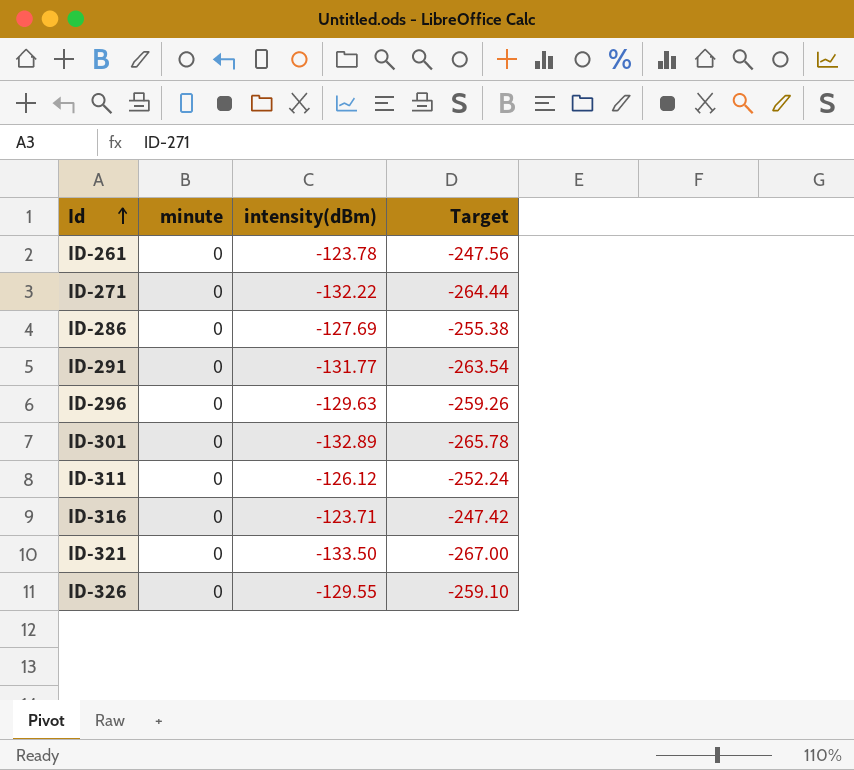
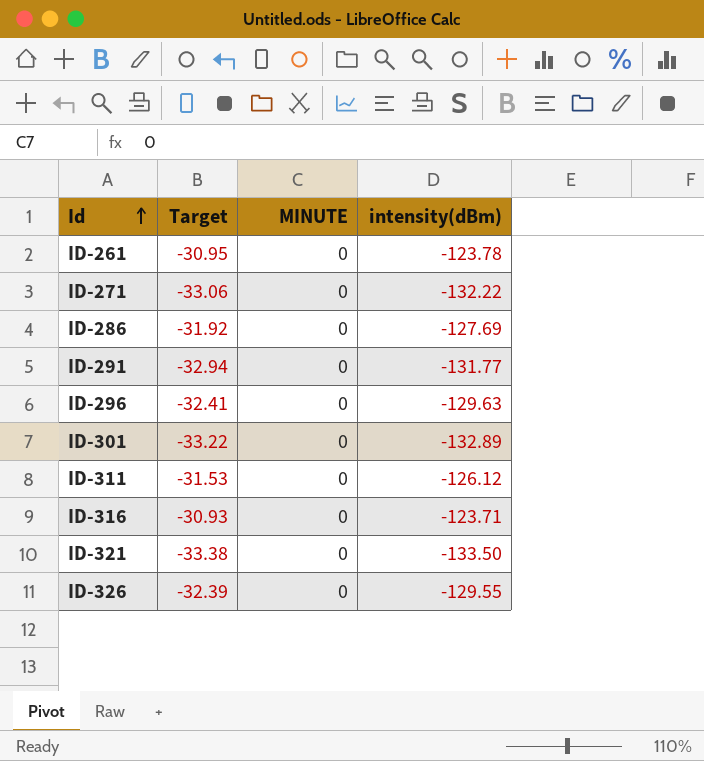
column Target | formula: [intensity(dBm)] * 2 -> [intensity(dBm)] * 0.25
column Target | position: 4 -> 2
column name: minute -> MINUTE

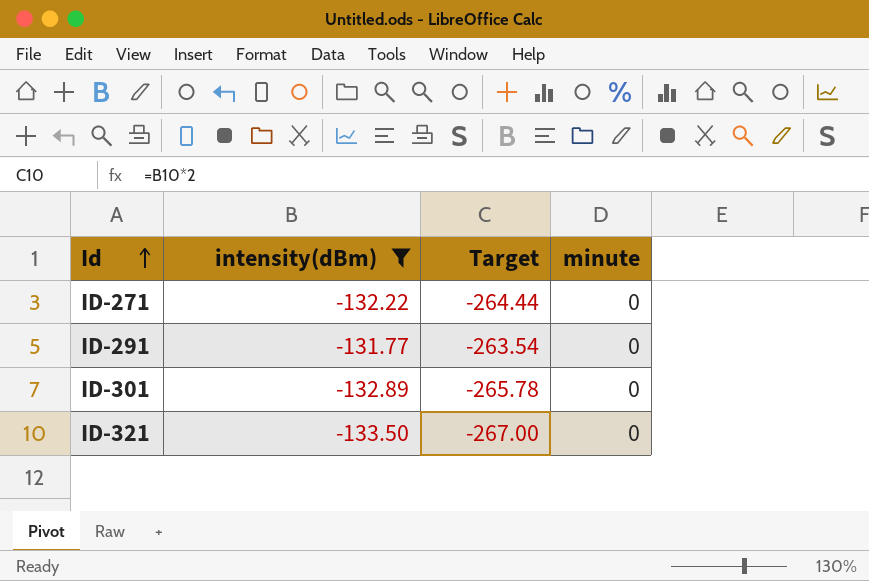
filter: none -> intensity(dBm) <= -131.77
column intensity(dBm) | position: 4 -> 2
column Target | formula: [intensity(dBm)] * 0.25 -> [intensity(dBm)] * 2
column name: MINUTE -> minute

